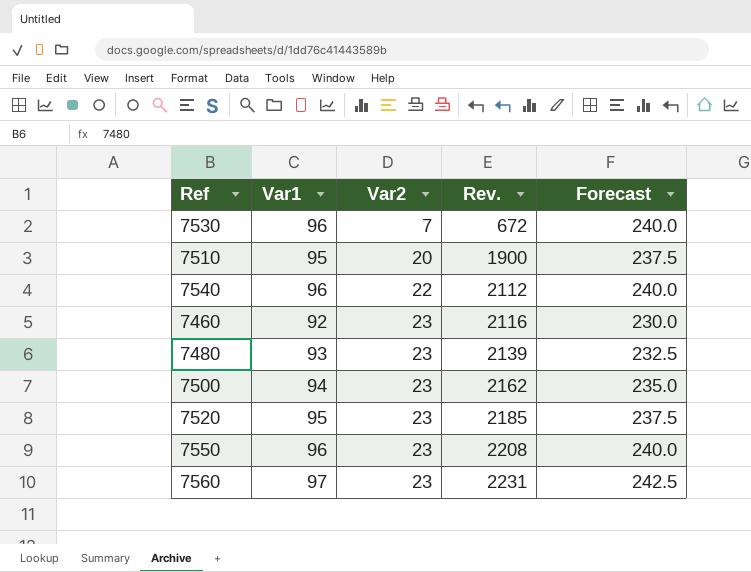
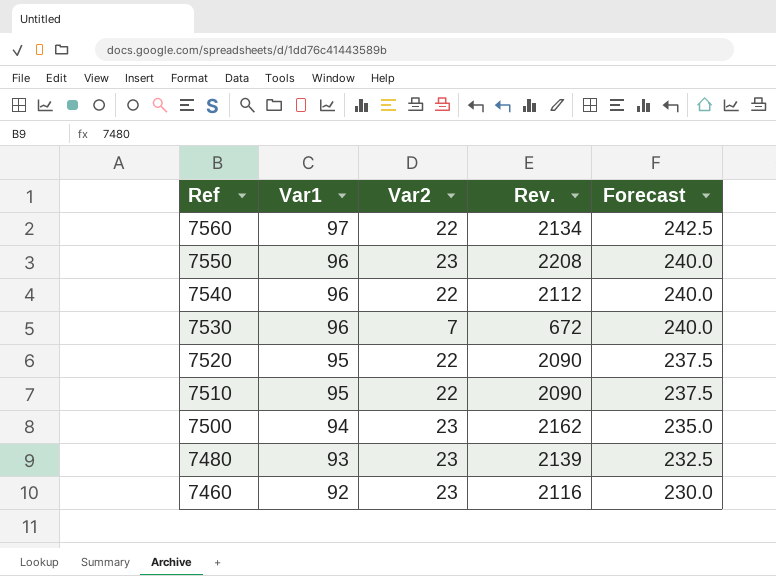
row order: Var2 ascending -> Ref descending
7560 | Var2: 23 -> 22
7560 | Rev.: 2231 -> 2134
7520 | Var2: 23 -> 22
7520 | Rev.: 2185 -> 2090
7510 | Var2: 20 -> 22
7510 | Rev.: 1900 -> 2090

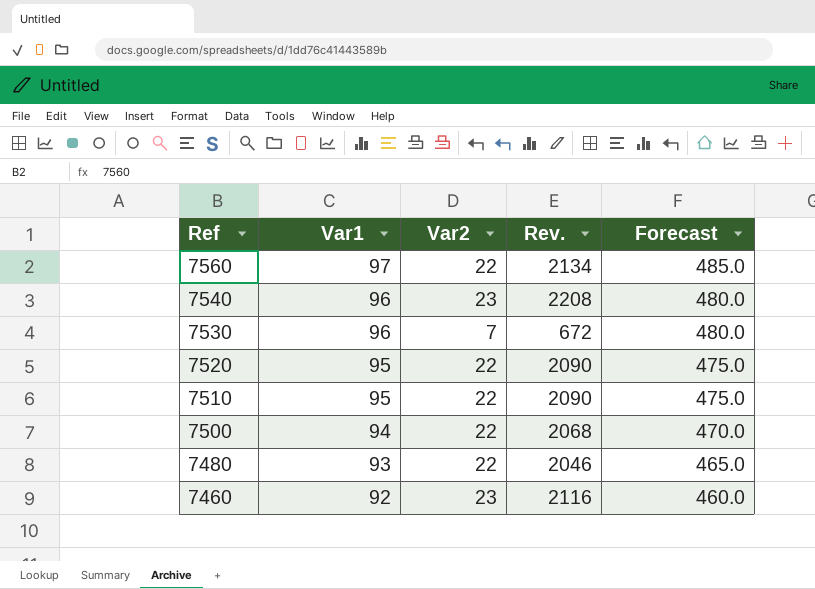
column Forecast | formula: [Var1] * 2.5 -> [Var1] * 5
row 7550: 96 | 23 | 2208 | 240.0 -> none
7540 | Var2: 22 -> 23
7540 | Rev.: 2112 -> 2208
7500 | Var2: 23 -> 22
7500 | Rev.: 2162 -> 2068
7480 | Var2: 23 -> 22
7480 | Rev.: 2139 -> 2046

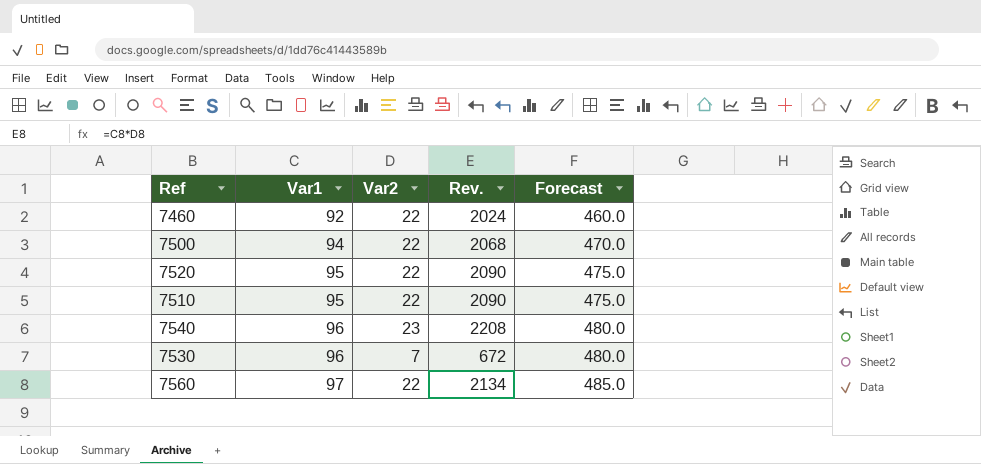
row order: Ref descending -> Var1 ascending
row 7480: 93 | 22 | 2046 | 465.0 -> none
7460 | Var2: 23 -> 22
7460 | Rev.: 2116 -> 2024

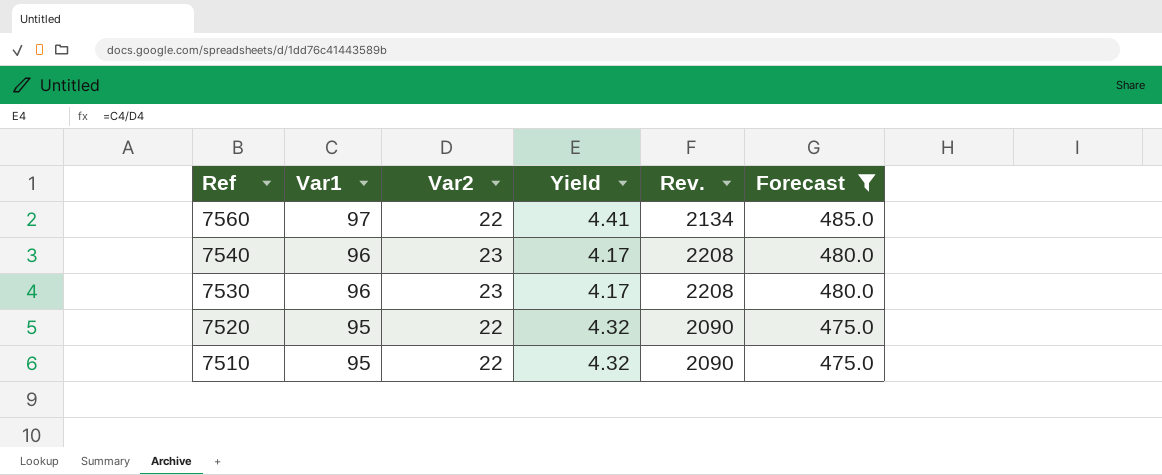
filter: none -> Forecast >= 475.0
row order: Var1 ascending -> Ref descending
column Yield | formula: none -> [Var1] / [Var2]
7530 | Var2: 7 -> 23
7530 | Rev.: 672 -> 2208

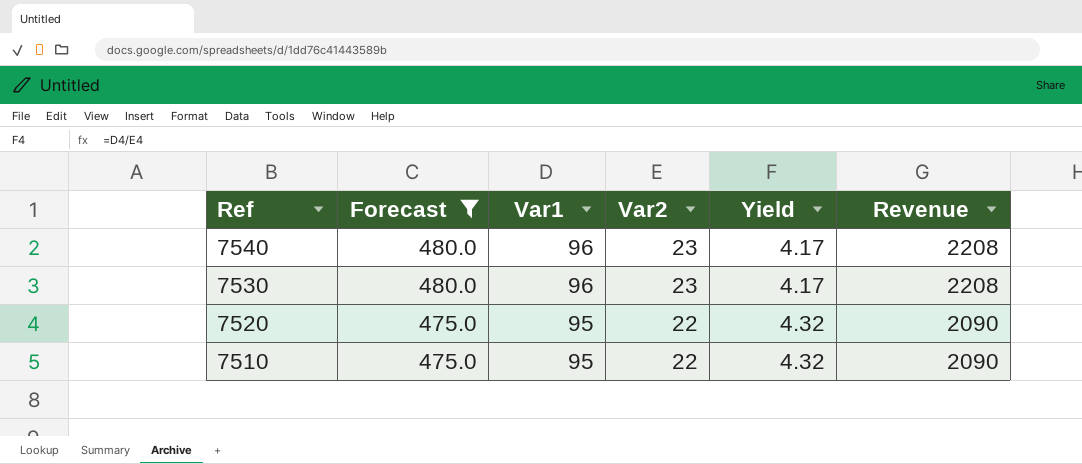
column Forecast | position: 6 -> 2
column name: Rev. -> Revenue
row 7560: 97 | 22 | 4.41 | 2134 | 485.0 -> none

